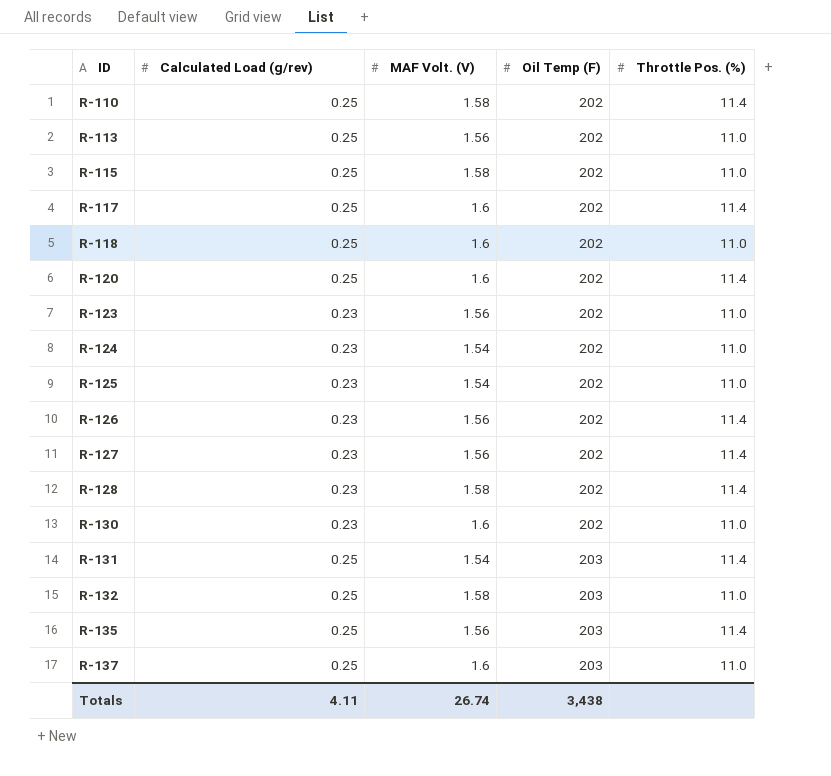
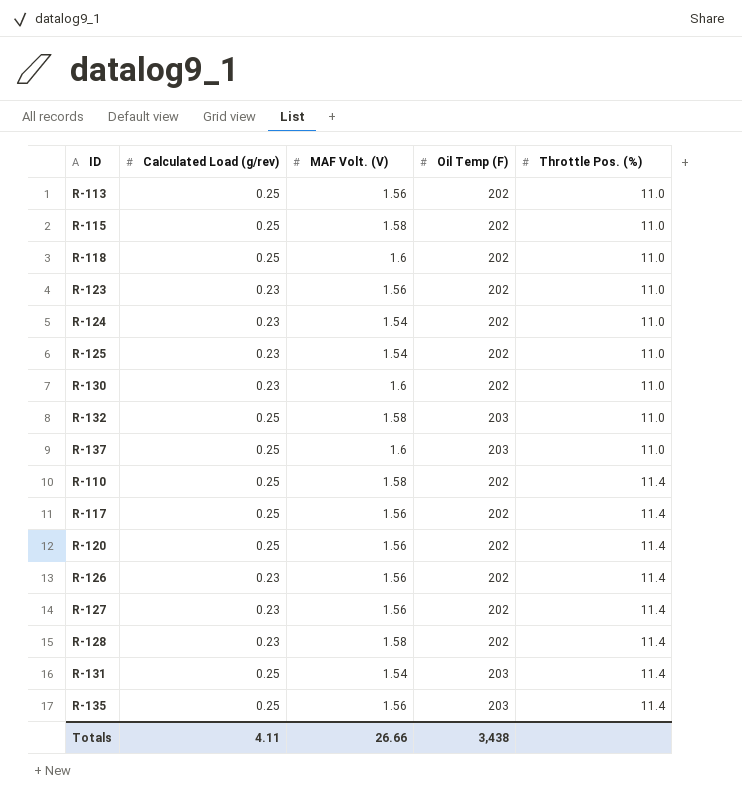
row order: ID ascending -> Throttle Pos. (%) ascending
R-117 | MAF Volt. (V): 1.6 -> 1.56
R-120 | MAF Volt. (V): 1.6 -> 1.56
Totals | MAF Volt. (V): 26.74 -> 26.66

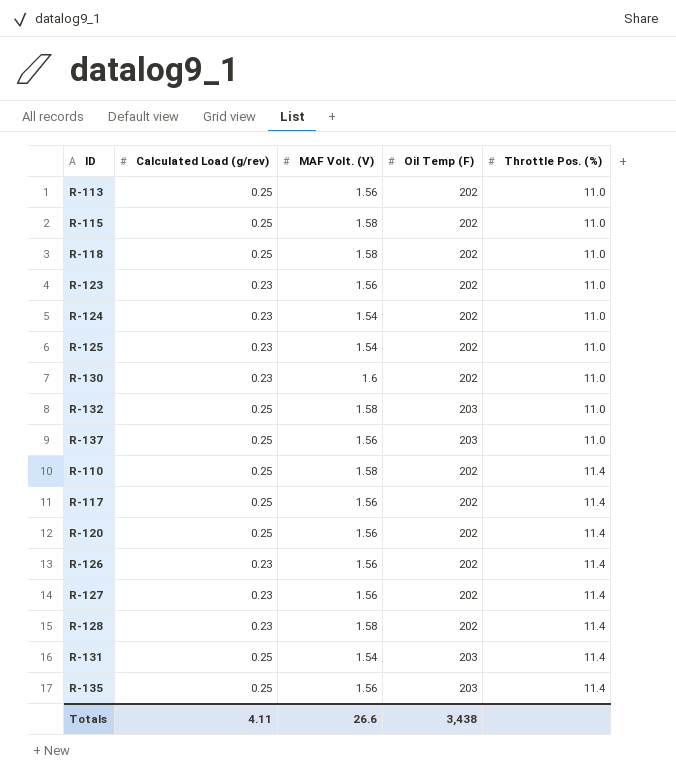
R-118 | MAF Volt. (V): 1.6 -> 1.58
R-137 | MAF Volt. (V): 1.6 -> 1.56
Totals | MAF Volt. (V): 26.66 -> 26.6

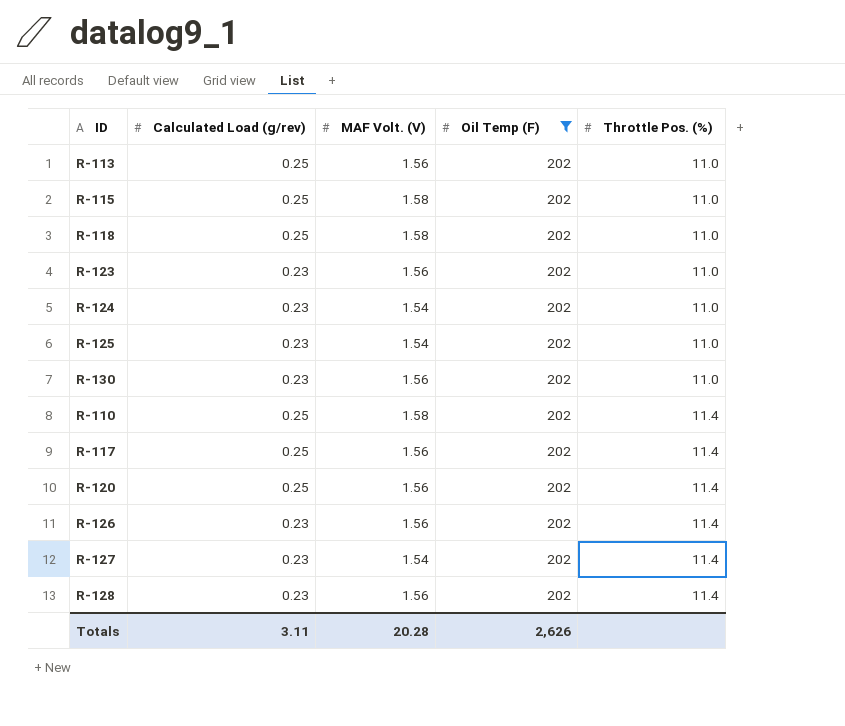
filter: none -> Oil Temp (F) = 202
R-130 | MAF Volt. (V): 1.6 -> 1.56
R-127 | MAF Volt. (V): 1.56 -> 1.54
R-128 | MAF Volt. (V): 1.58 -> 1.56
Totals | Calculated Load (g/rev): 4.11 -> 3.11
Totals | MAF Volt. (V): 26.6 -> 20.28
Totals | Oil Temp (F): 3,438 -> 2,626

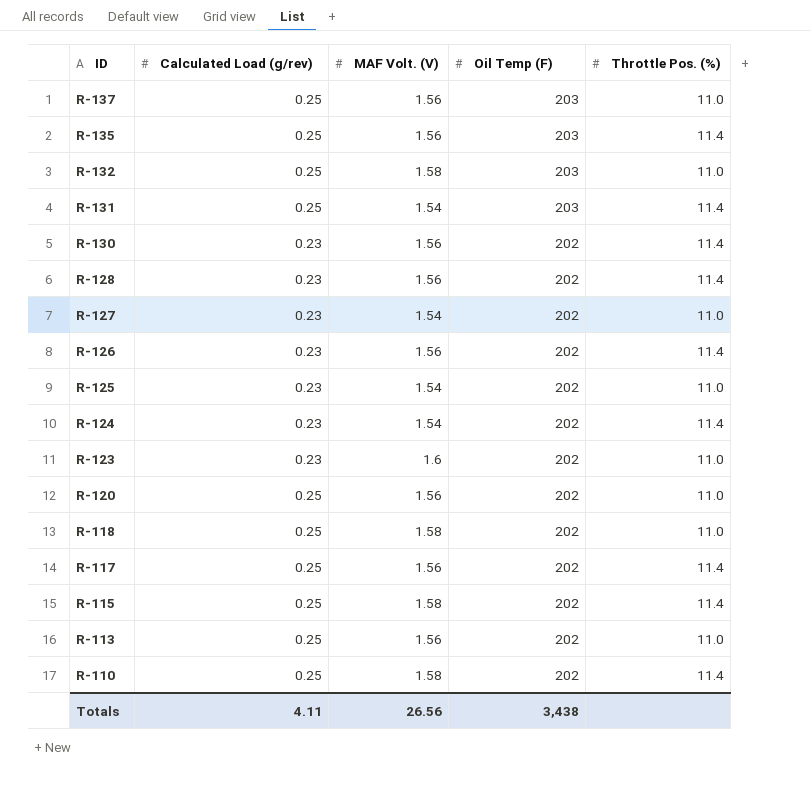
filter: Oil Temp (F) = 202 -> none
row order: Throttle Pos. (%) ascending -> ID descending
R-130 | Throttle Pos. (%): 11.0 -> 11.4
R-127 | Throttle Pos. (%): 11.4 -> 11.0
R-124 | Throttle Pos. (%): 11.0 -> 11.4
R-123 | MAF Volt. (V): 1.56 -> 1.6
R-120 | Throttle Pos. (%): 11.4 -> 11.0
R-115 | Throttle Pos. (%): 11.0 -> 11.4
Totals | Calculated Load (g/rev): 3.11 -> 4.11
Totals | MAF Volt. (V): 20.28 -> 26.56
Totals | Oil Temp (F): 2,626 -> 3,438

